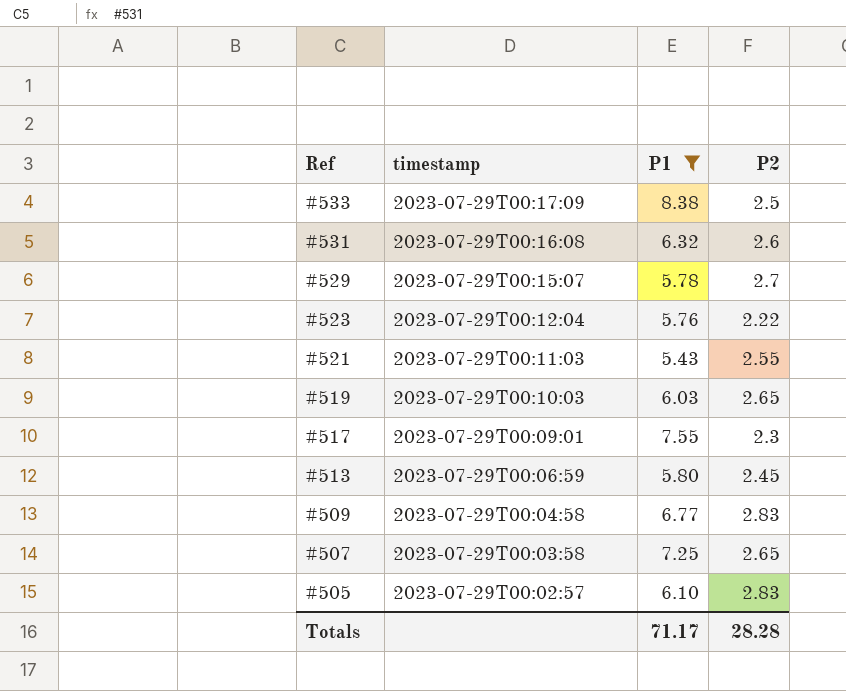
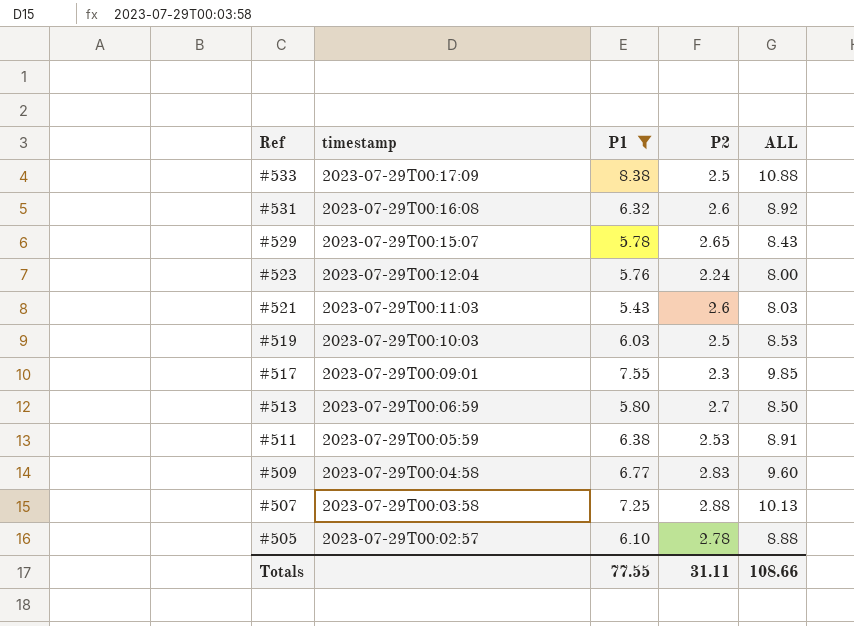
column ALL | formula: none -> [P1] + [P2]
#529 | P2: 2.7 -> 2.65
#523 | P2: 2.22 -> 2.24
#521 | P2: 2.55 -> 2.6
#519 | P2: 2.65 -> 2.5
#513 | P2: 2.45 -> 2.7
row #511: none -> 2023-07-29T00:05:59 | 6.38 | 2.53 | 8.91
#507 | P2: 2.65 -> 2.88
#505 | P2: 2.83 -> 2.78
Totals | P1: 71.17 -> 77.55
Totals | P2: 28.28 -> 31.11

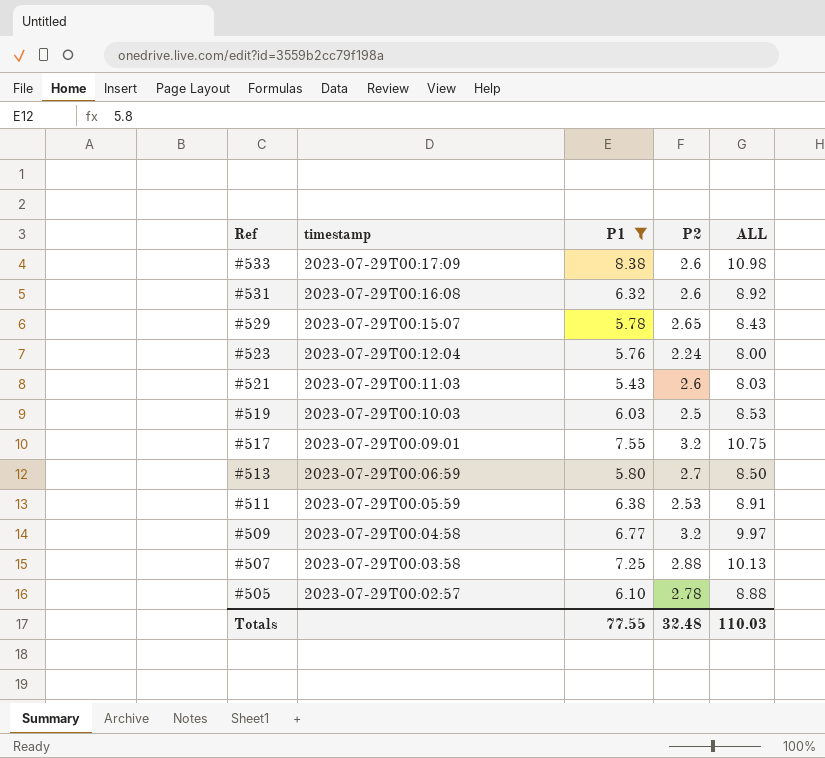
#533 | P2: 2.5 -> 2.6
#533 | ALL: 10.88 -> 10.98
#517 | P2: 2.3 -> 3.2
#517 | ALL: 9.85 -> 10.75
#509 | P2: 2.83 -> 3.2
#509 | ALL: 9.60 -> 9.97
Totals | P2: 31.11 -> 32.48
Totals | ALL: 108.66 -> 110.03

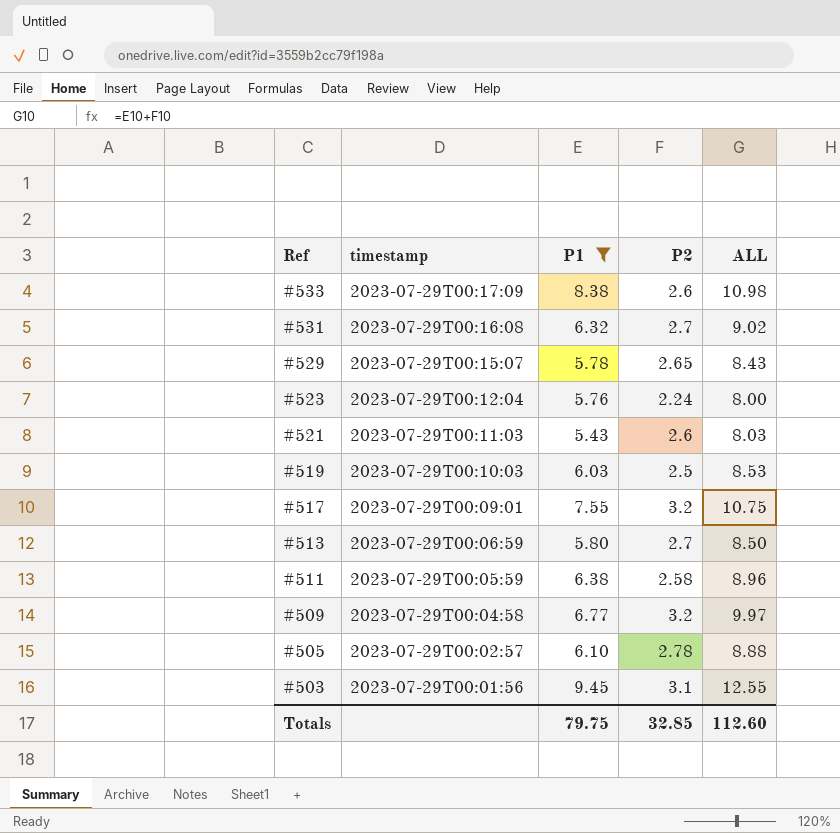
row #507: 2023-07-29T00:03:58 | 7.25 | 2.88 | 10.13 -> none
#531 | P2: 2.6 -> 2.7
#531 | ALL: 8.92 -> 9.02
#511 | P2: 2.53 -> 2.58
#511 | ALL: 8.91 -> 8.96
row #503: none -> 2023-07-29T00:01:56 | 9.45 | 3.1 | 12.55
Totals | P1: 77.55 -> 79.75
Totals | P2: 32.48 -> 32.85
Totals | ALL: 110.03 -> 112.60

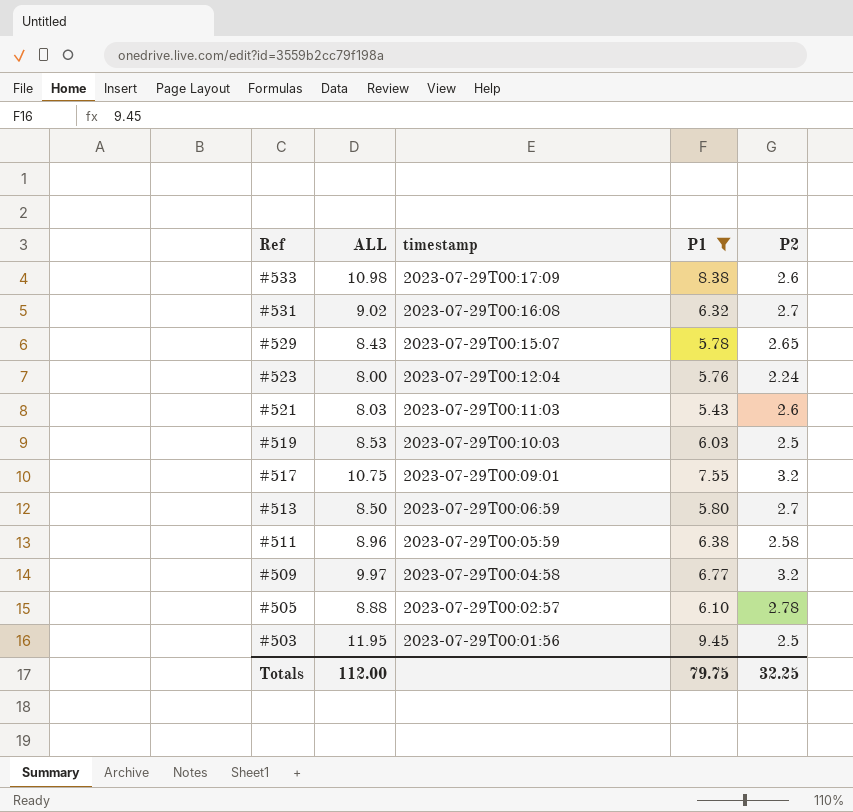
column ALL | position: 5 -> 2
#503 | ALL: 12.55 -> 11.95
#503 | P2: 3.1 -> 2.5
Totals | ALL: 112.60 -> 112.00
Totals | P2: 32.85 -> 32.25

